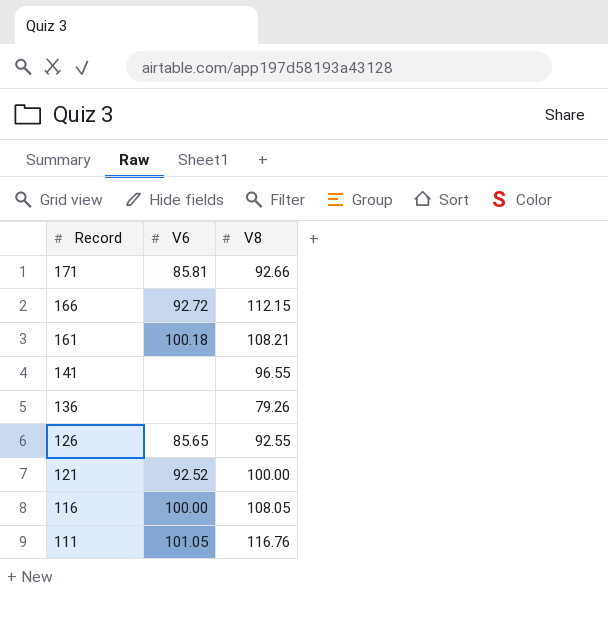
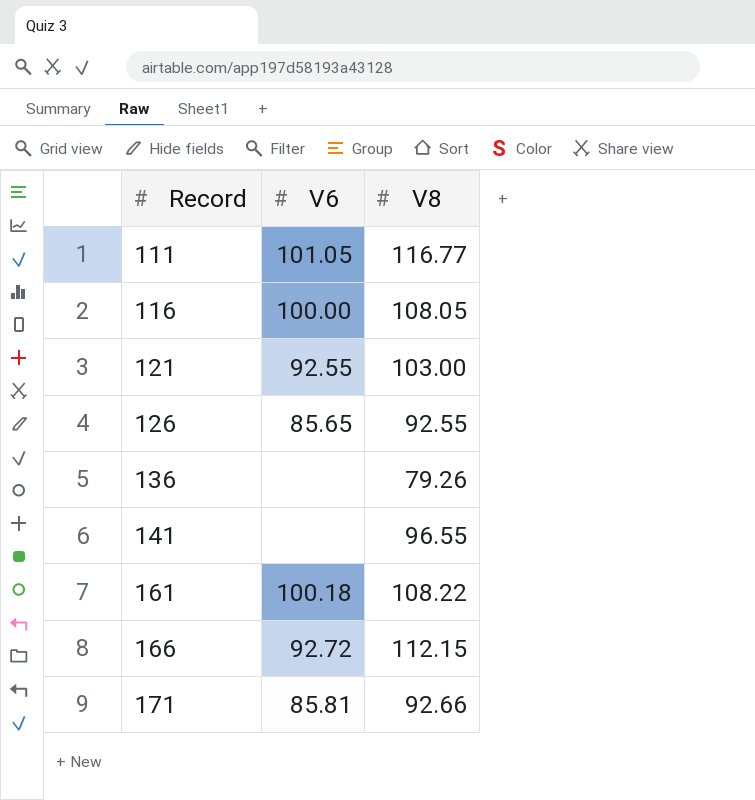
row order: Record descending -> Record ascending
111 | V8: 116.76 -> 116.77
121 | V6: 92.52 -> 92.55
121 | V8: 100.00 -> 103.00
161 | V8: 108.21 -> 108.22

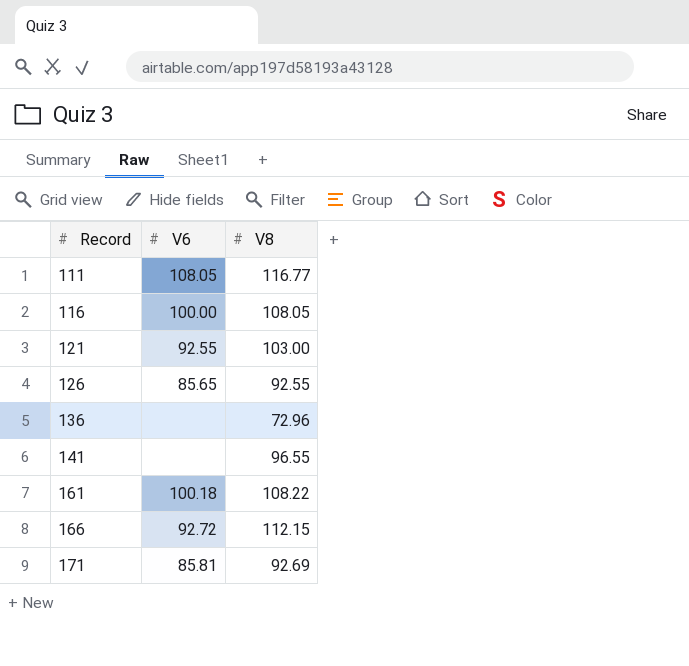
111 | V6: 101.05 -> 108.05
136 | V8: 79.26 -> 72.96
171 | V8: 92.66 -> 92.69

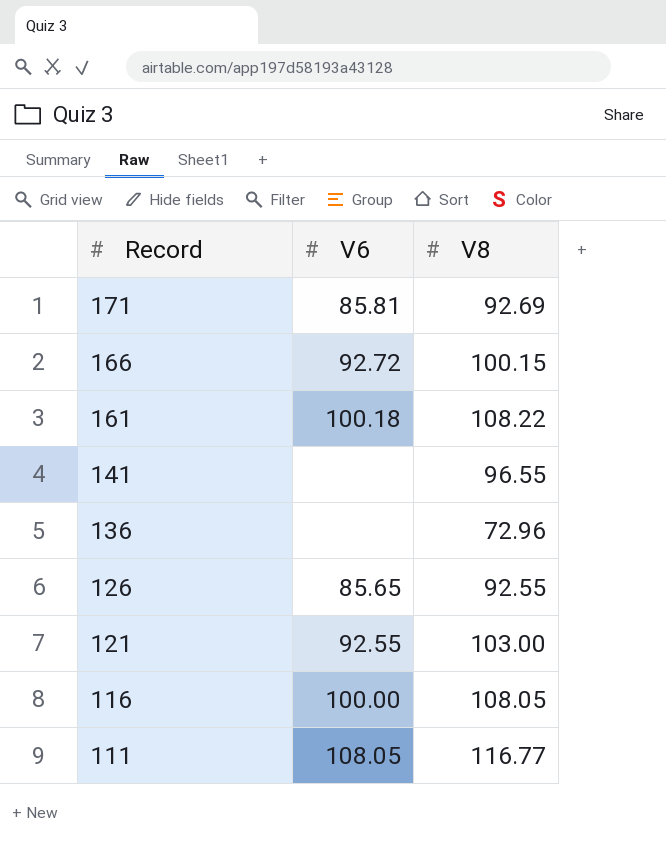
row order: Record ascending -> Record descending
166 | V8: 112.15 -> 100.15

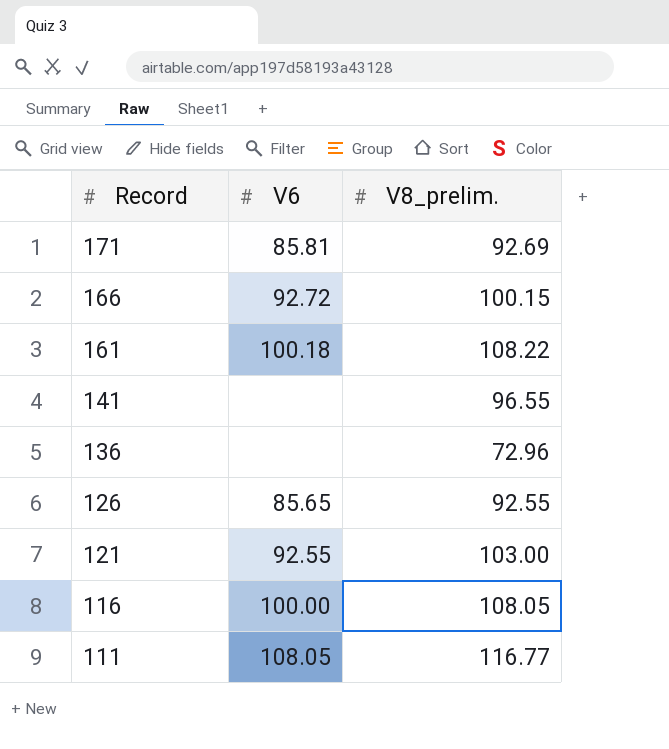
column name: V8 -> V8_prelim.

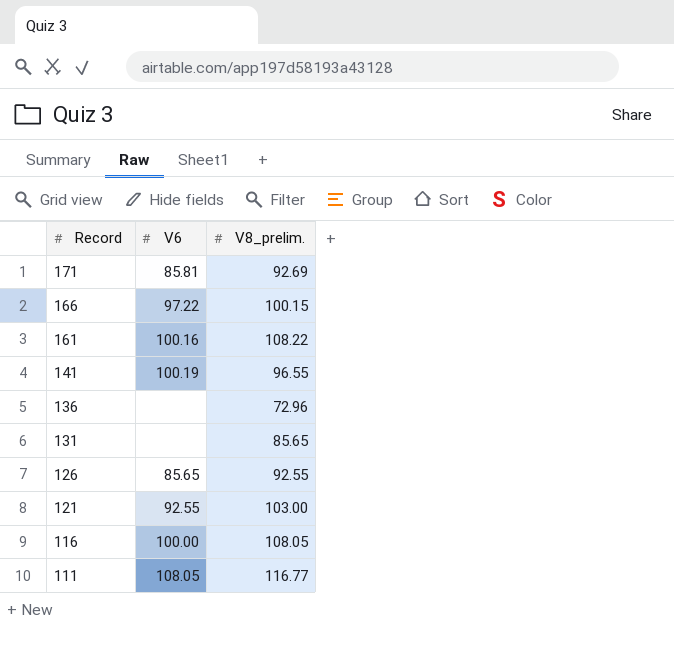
166 | V6: 92.72 -> 97.22
161 | V6: 100.18 -> 100.16
141 | V6: none -> 100.19
row 131: none -> none | 85.65

